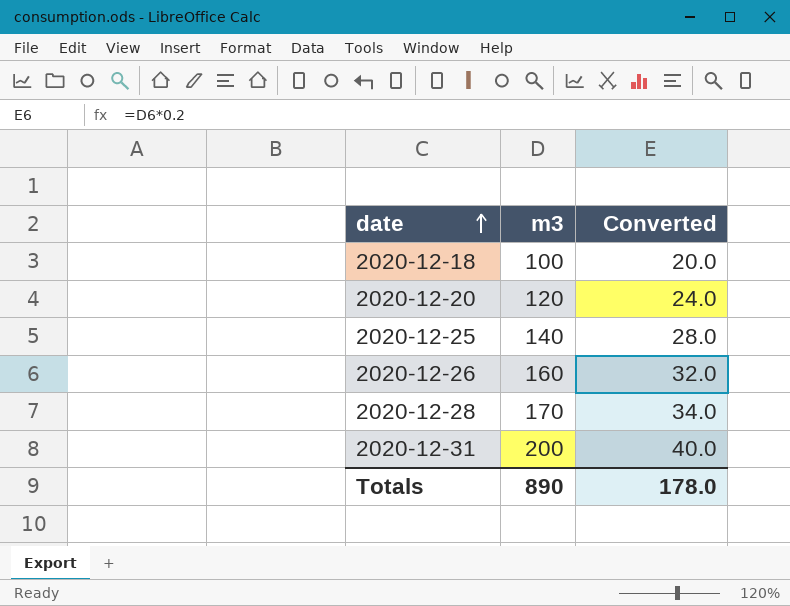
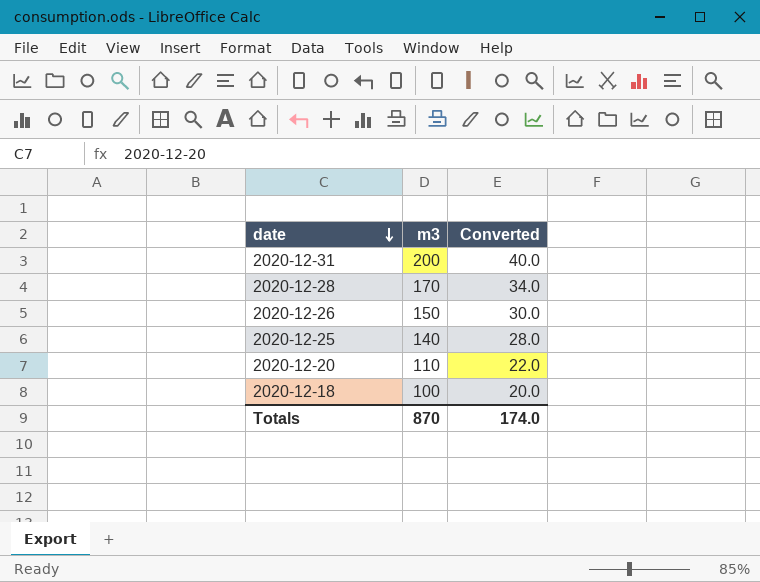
row order: date ascending -> date descending
2020-12-26 | m3: 160 -> 150
2020-12-26 | Converted: 32.0 -> 30.0
2020-12-20 | m3: 120 -> 110
2020-12-20 | Converted: 24.0 -> 22.0
Totals | m3: 890 -> 870
Totals | Converted: 178.0 -> 174.0

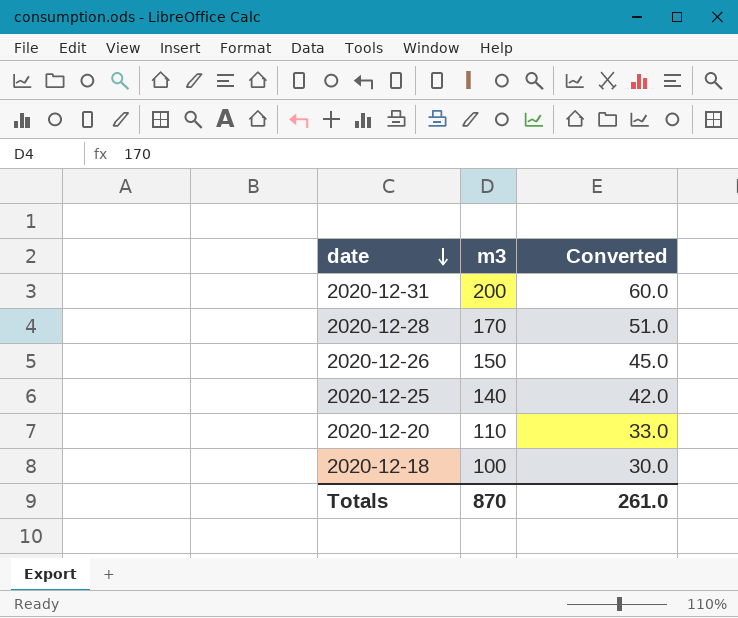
column Converted | formula: [m3] * 0.2 -> [m3] * 0.3
Totals | Converted: 174.0 -> 261.0

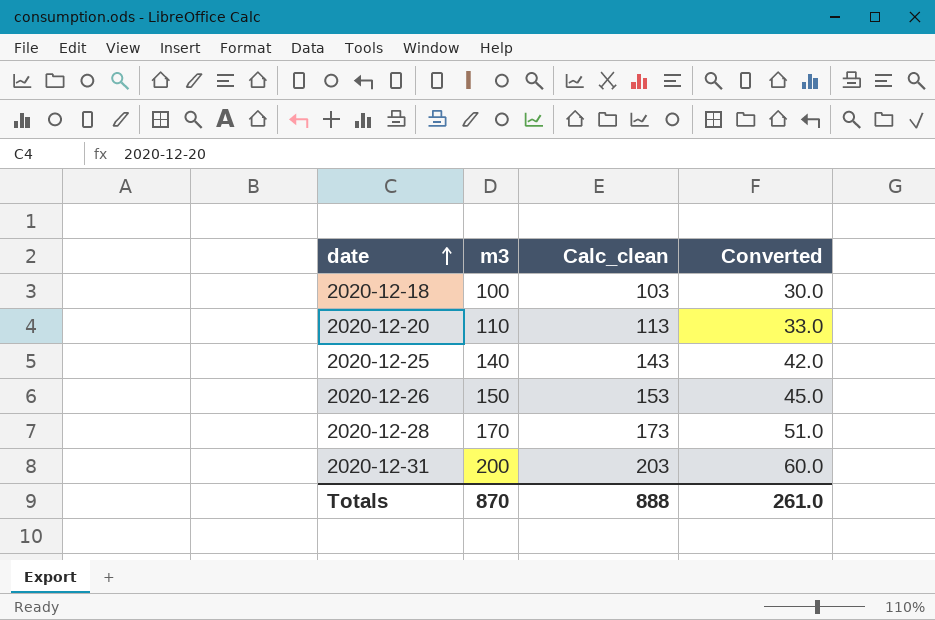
row order: date descending -> date ascending
column Calc_clean | formula: none -> [m3] + 3

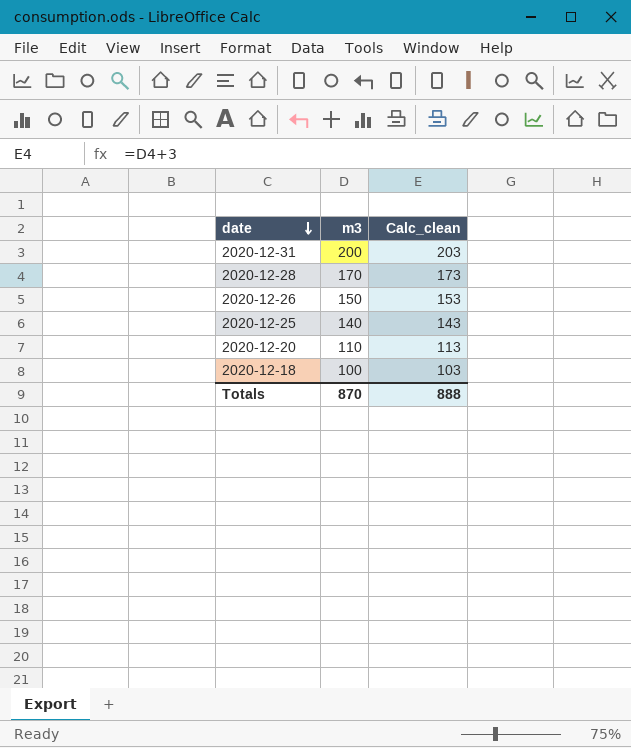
row order: date ascending -> date descending
column Converted | formula: [m3] * 0.3 -> none

